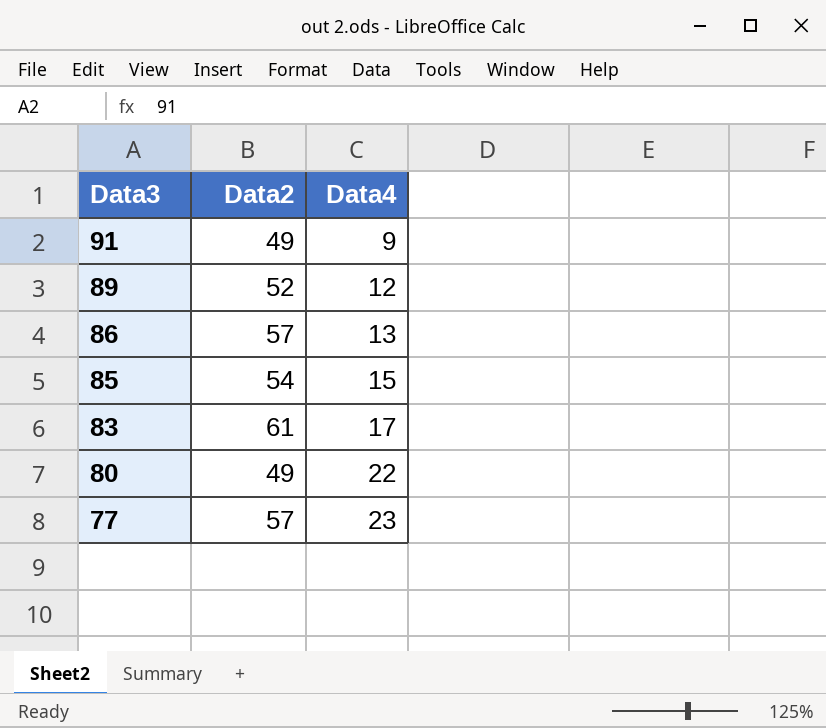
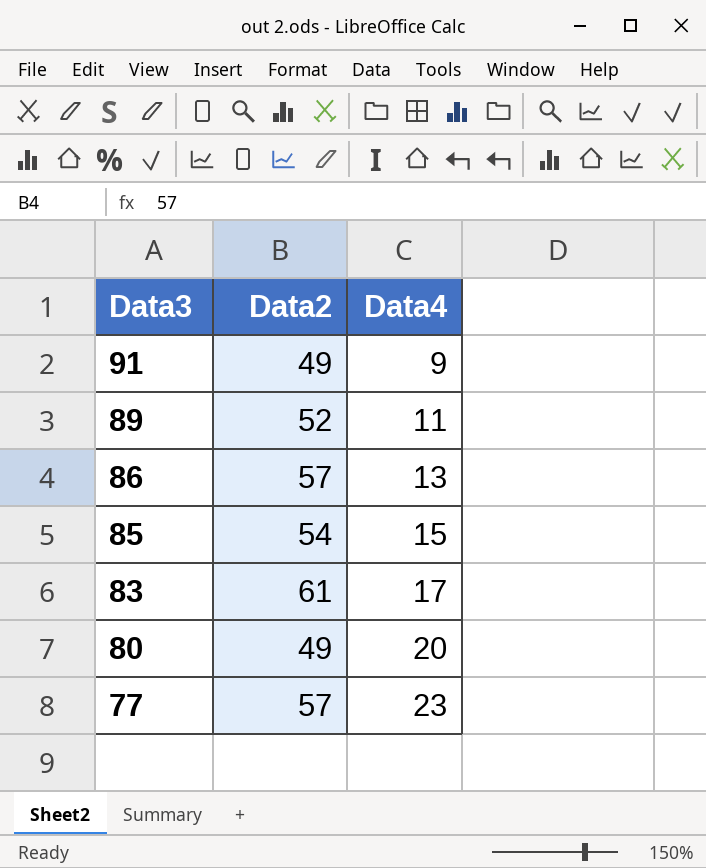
89 | Data4: 12 -> 11
80 | Data4: 22 -> 20

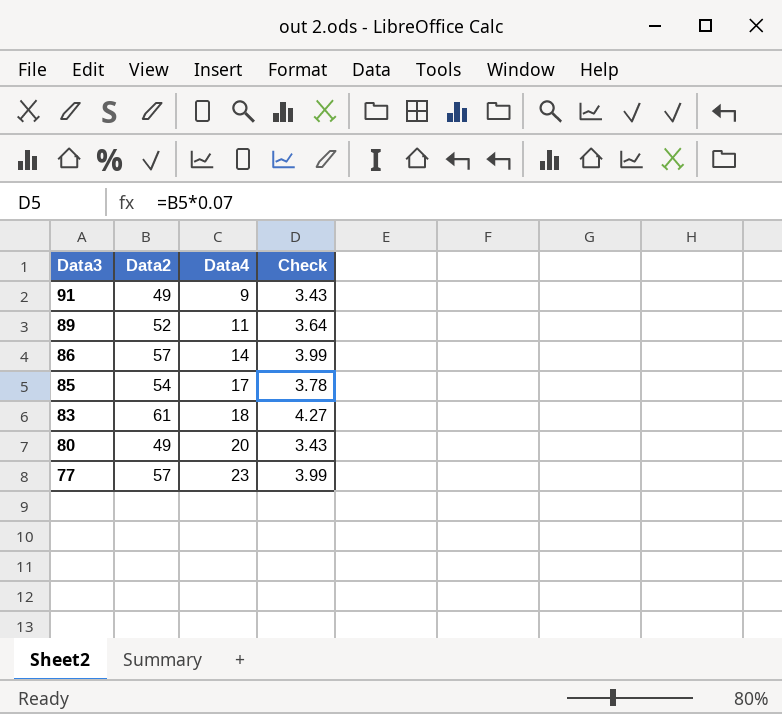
column Check | formula: none -> [Data2] * 0.07
86 | Data4: 13 -> 14
85 | Data4: 15 -> 17
83 | Data4: 17 -> 18

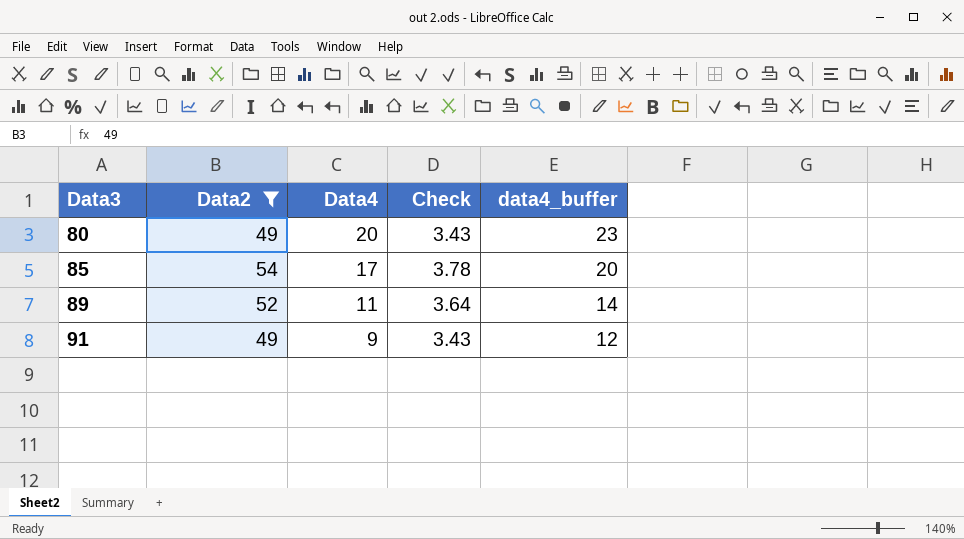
filter: none -> Data2 <= 54
row order: Data3 descending -> Data3 ascending
column data4_buffer | formula: none -> [Data4] + 3

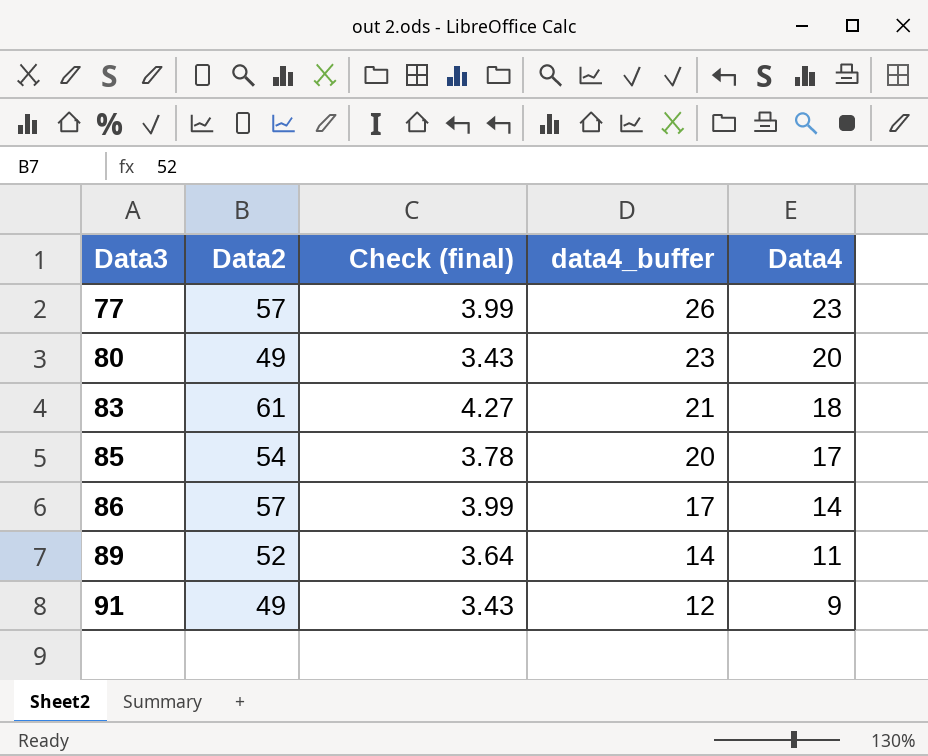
filter: Data2 <= 54 -> none
column name: Check -> Check (final)
column Data4 | position: 3 -> 5

